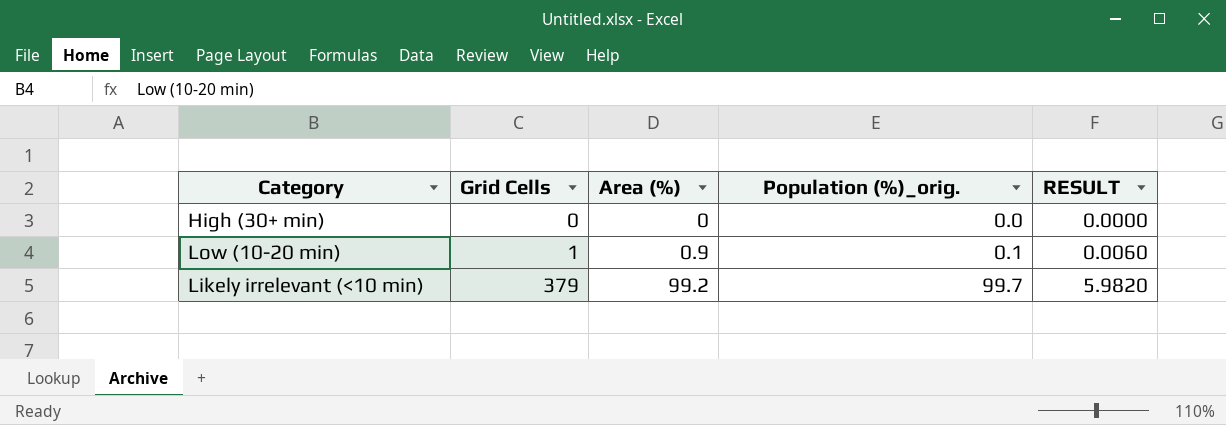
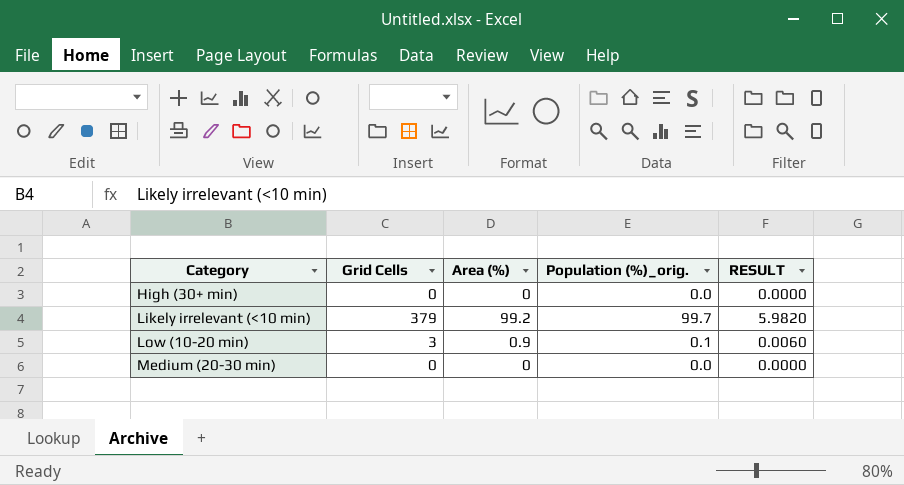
row order: Grid Cells ascending -> Category ascending
Low (10-20 min) | Grid Cells: 1 -> 3
row Medium (20-30 min): none -> 0 | 0 | 0.0 | 0.0000

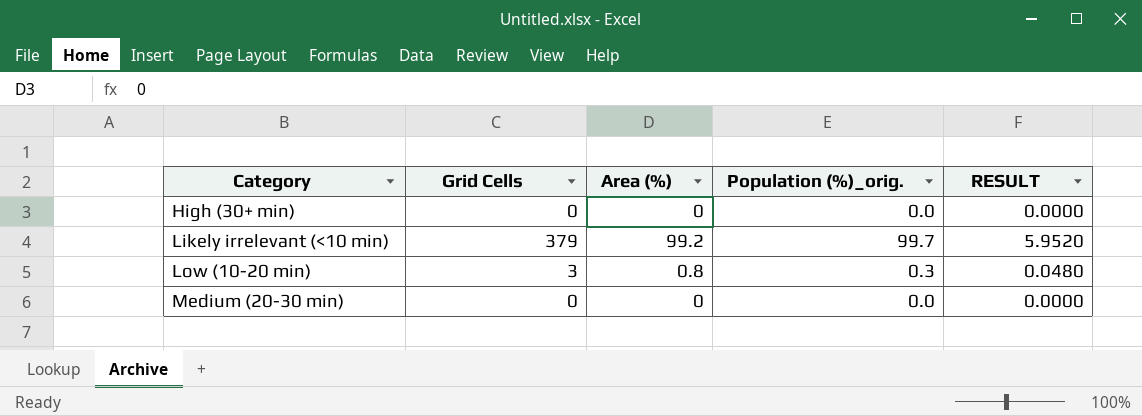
column RESULT | formula: [Population (%)_orig.] * 0.06 -> [Area (%)] * 0.06
Low (10-20 min) | Area (%): 0.9 -> 0.8
Low (10-20 min) | Population (%)_orig.: 0.1 -> 0.3

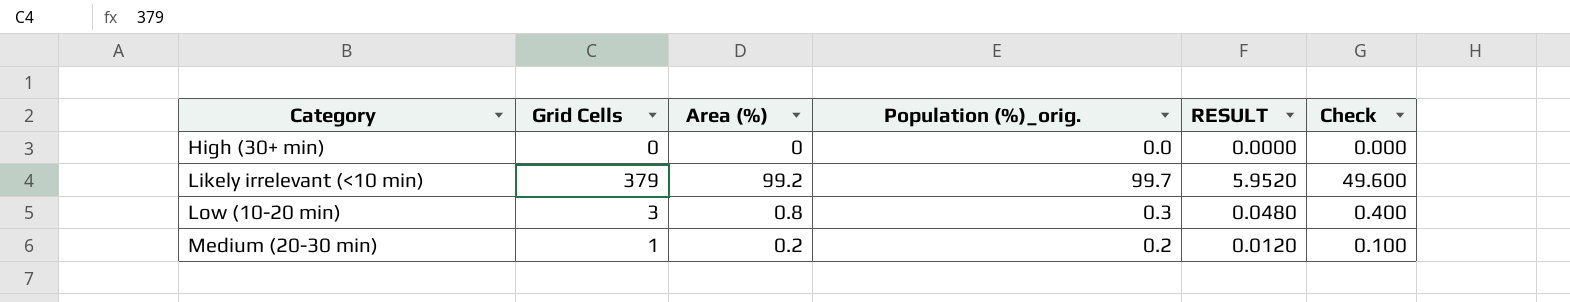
column Check | formula: none -> [Area (%)] * 0.5
Medium (20-30 min) | Grid Cells: 0 -> 1
Medium (20-30 min) | Area (%): 0 -> 0.2
Medium (20-30 min) | Population (%)_orig.: 0.0 -> 0.2
Medium (20-30 min) | RESULT: 0.0000 -> 0.0120

